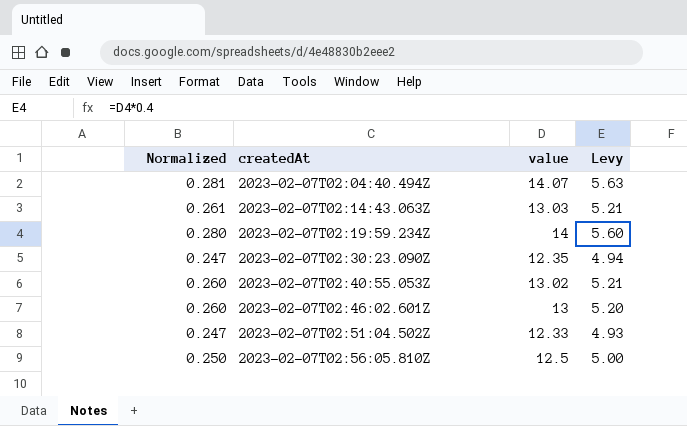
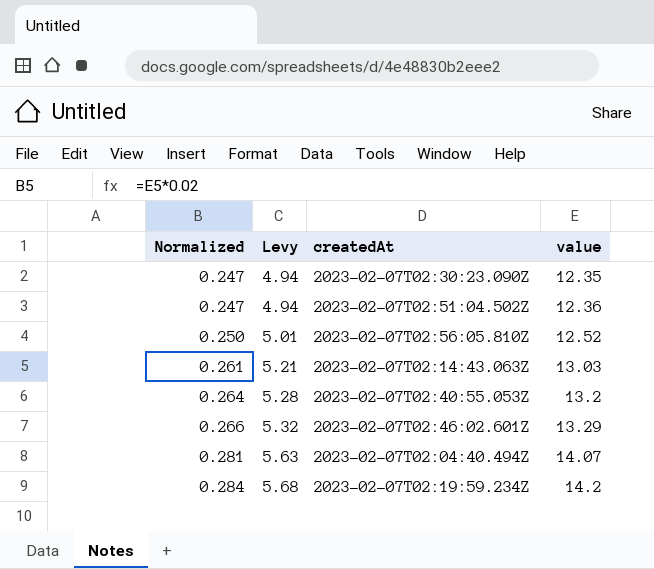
row order: createdAt ascending -> Normalized ascending
column Levy | position: 4 -> 2
2023-02-07T02:51:04.502Z | Levy: 4.93 -> 4.94
2023-02-07T02:51:04.502Z | value: 12.33 -> 12.36
2023-02-07T02:56:05.810Z | Levy: 5.00 -> 5.01
2023-02-07T02:56:05.810Z | value: 12.5 -> 12.52
2023-02-07T02:40:55.053Z | Normalized: 0.260 -> 0.264
2023-02-07T02:40:55.053Z | Levy: 5.21 -> 5.28
2023-02-07T02:40:55.053Z | value: 13.02 -> 13.2
2023-02-07T02:46:02.601Z | Normalized: 0.260 -> 0.266
2023-02-07T02:46:02.601Z | Levy: 5.20 -> 5.32
2023-02-07T02:46:02.601Z | value: 13 -> 13.29
2023-02-07T02:19:59.234Z | Normalized: 0.280 -> 0.284
2023-02-07T02:19:59.234Z | Levy: 5.60 -> 5.68
2023-02-07T02:19:59.234Z | value: 14 -> 14.2

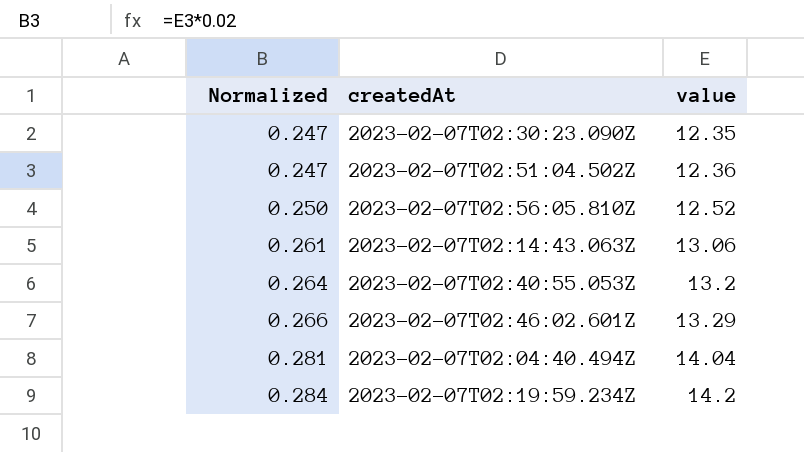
column Levy | formula: [value] * 0.4 -> none
2023-02-07T02:14:43.063Z | value: 13.03 -> 13.06
2023-02-07T02:04:40.494Z | value: 14.07 -> 14.04

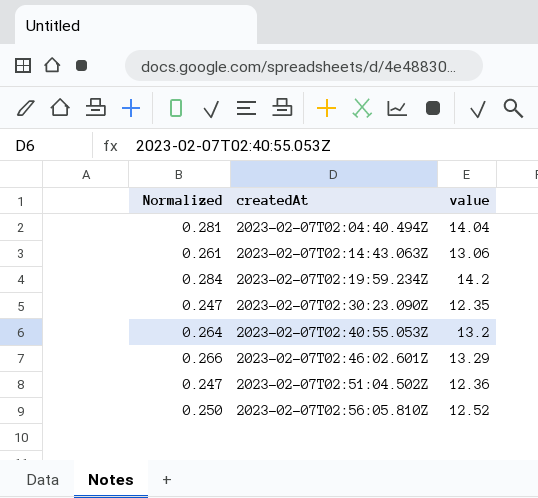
row order: Normalized ascending -> createdAt ascending

